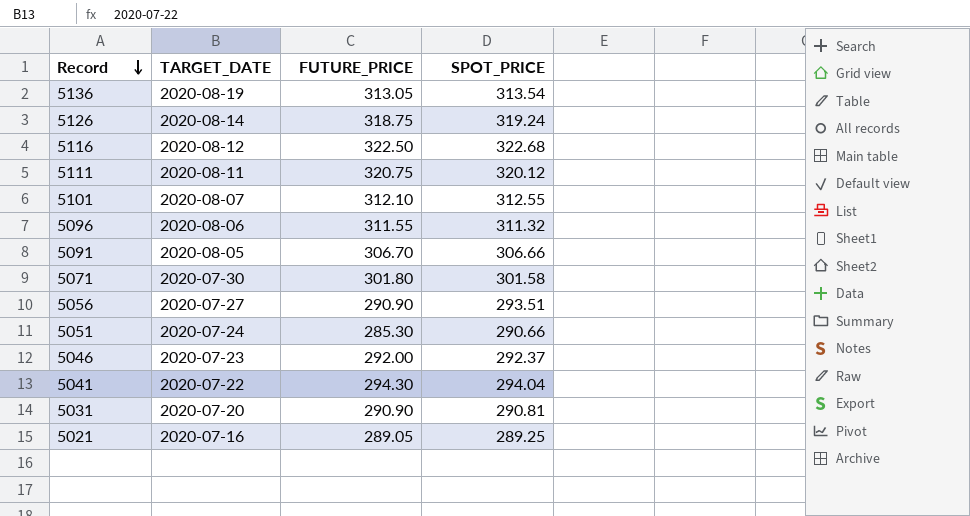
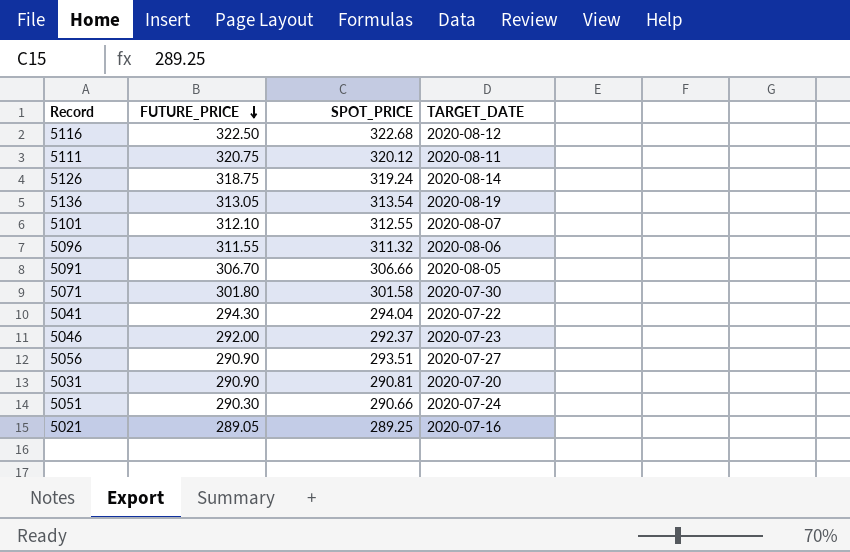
row order: Record descending -> FUTURE_PRICE descending
column TARGET_DATE | position: 2 -> 4
5051 | FUTURE_PRICE: 285.30 -> 290.30

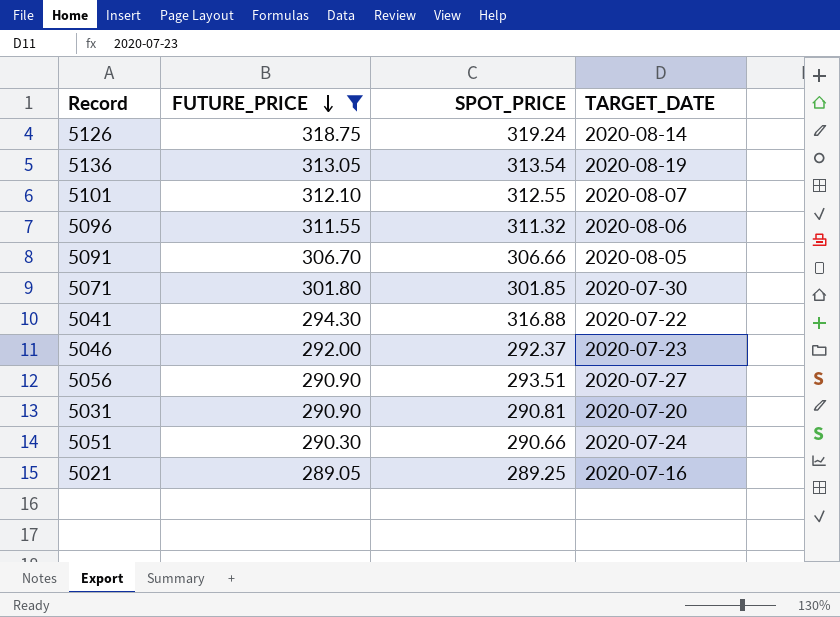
filter: none -> FUTURE_PRICE <= 318.75
5071 | SPOT_PRICE: 301.58 -> 301.85
5041 | SPOT_PRICE: 294.04 -> 316.88

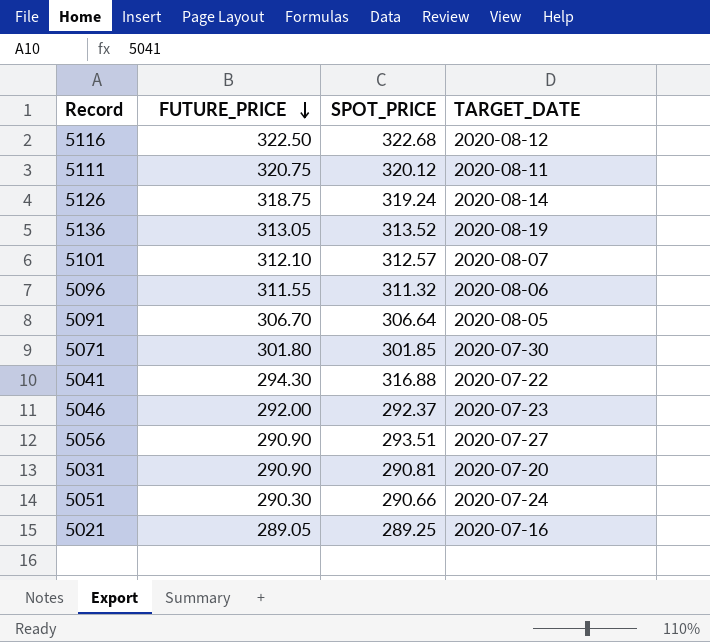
filter: FUTURE_PRICE <= 318.75 -> none
5136 | SPOT_PRICE: 313.54 -> 313.52
5101 | SPOT_PRICE: 312.55 -> 312.57
5091 | SPOT_PRICE: 306.66 -> 306.64

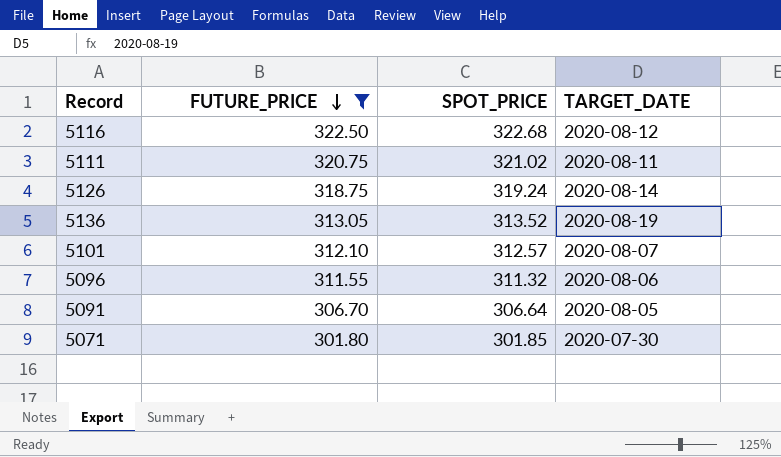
filter: none -> FUTURE_PRICE >= 301.80
5111 | SPOT_PRICE: 320.12 -> 321.02

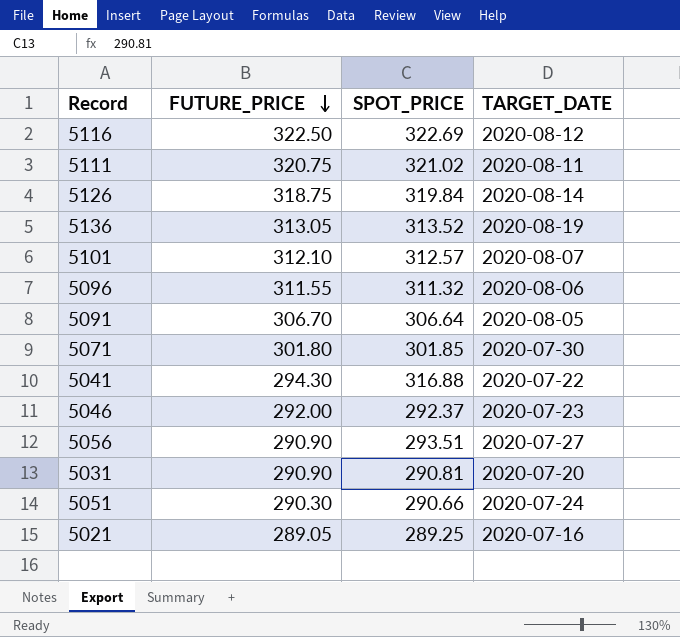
filter: FUTURE_PRICE >= 301.80 -> none
5116 | SPOT_PRICE: 322.68 -> 322.69
5126 | SPOT_PRICE: 319.24 -> 319.84

